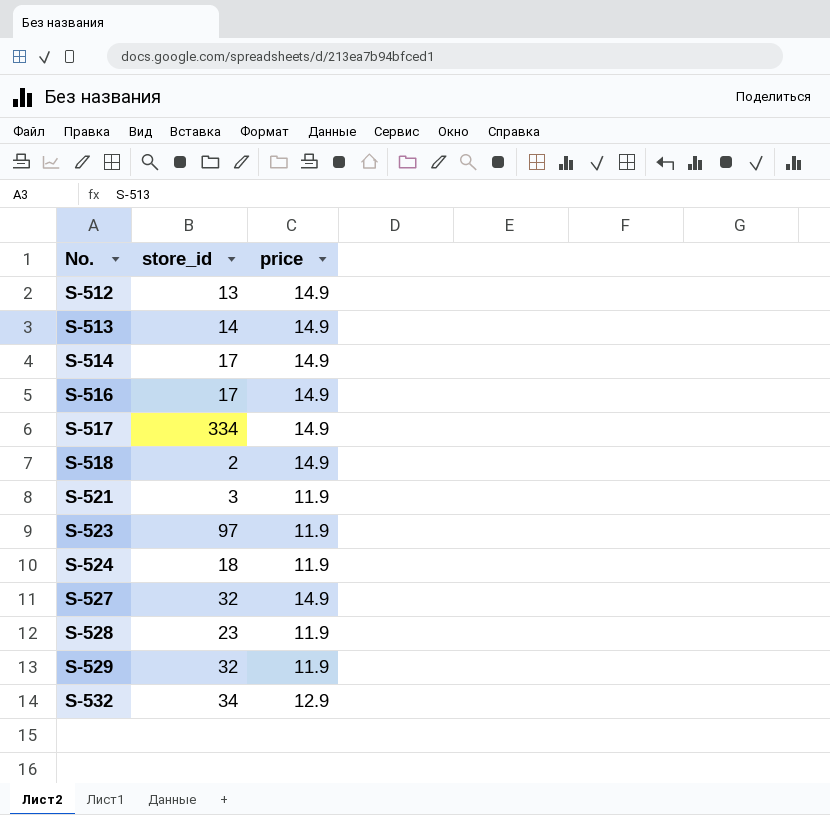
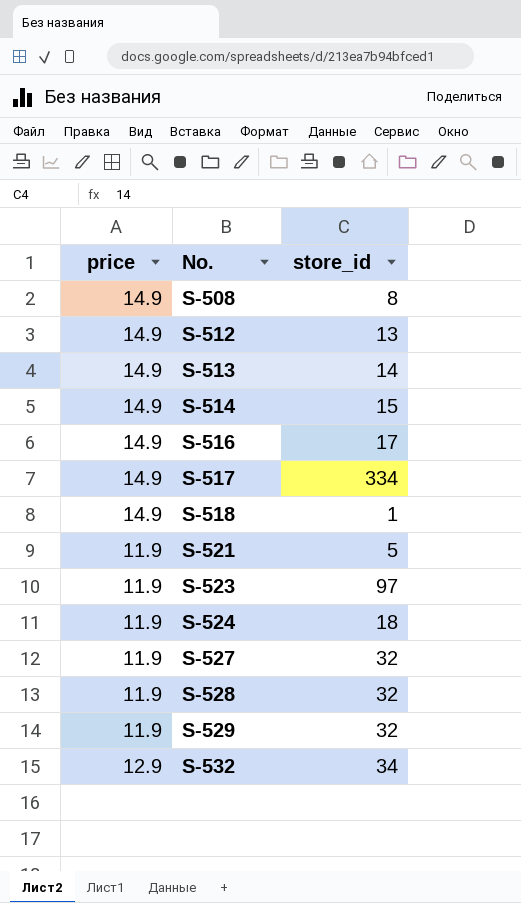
column price | position: 3 -> 1
row S-508: none -> 14.9 | 8
S-514 | store_id: 17 -> 15
S-518 | store_id: 2 -> 1
S-521 | store_id: 3 -> 5
S-527 | price: 14.9 -> 11.9
S-528 | store_id: 23 -> 32

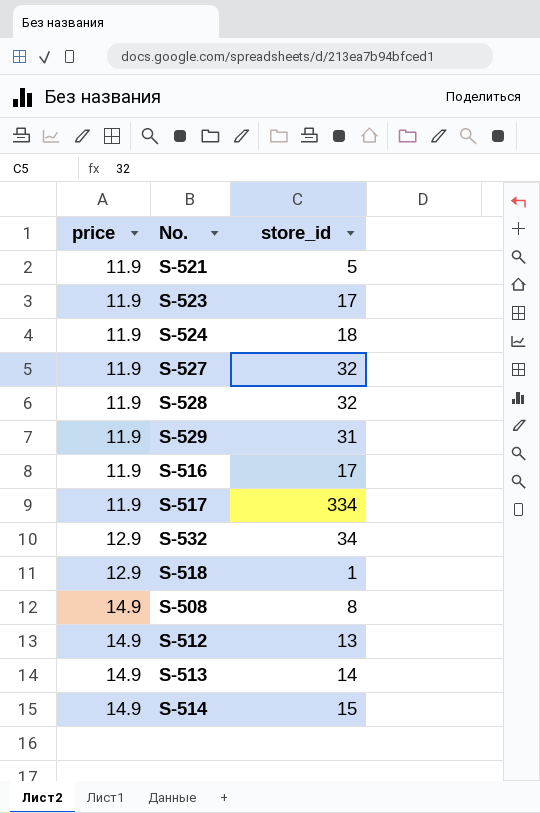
row order: No. ascending -> price ascending
S-523 | store_id: 97 -> 17
S-529 | store_id: 32 -> 31
S-516 | price: 14.9 -> 11.9
S-517 | price: 14.9 -> 11.9
S-518 | price: 14.9 -> 12.9

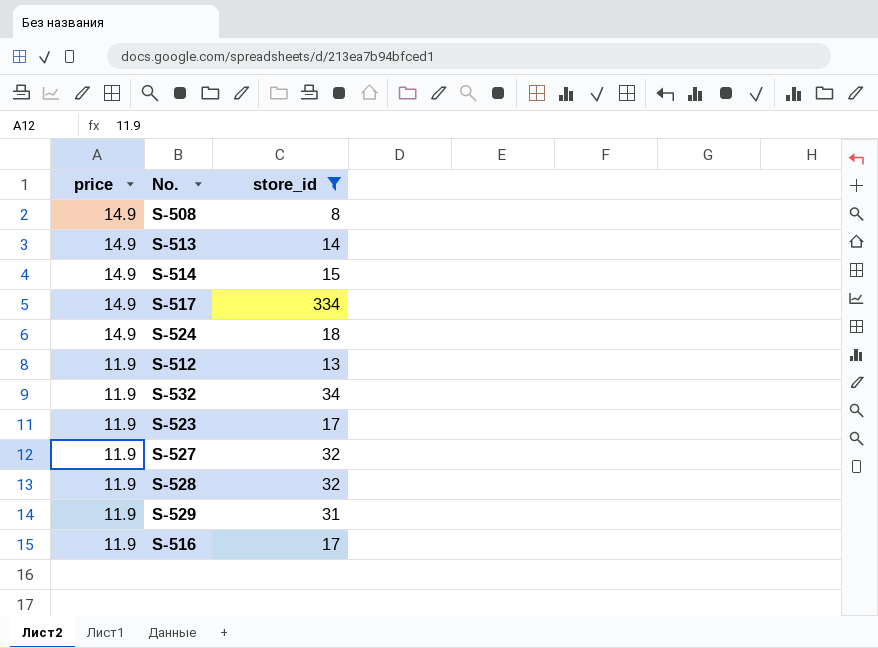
filter: none -> store_id >= 8
row order: price ascending -> price descending
S-517 | price: 11.9 -> 14.9
S-524 | price: 11.9 -> 14.9
S-512 | price: 14.9 -> 11.9
S-532 | price: 12.9 -> 11.9

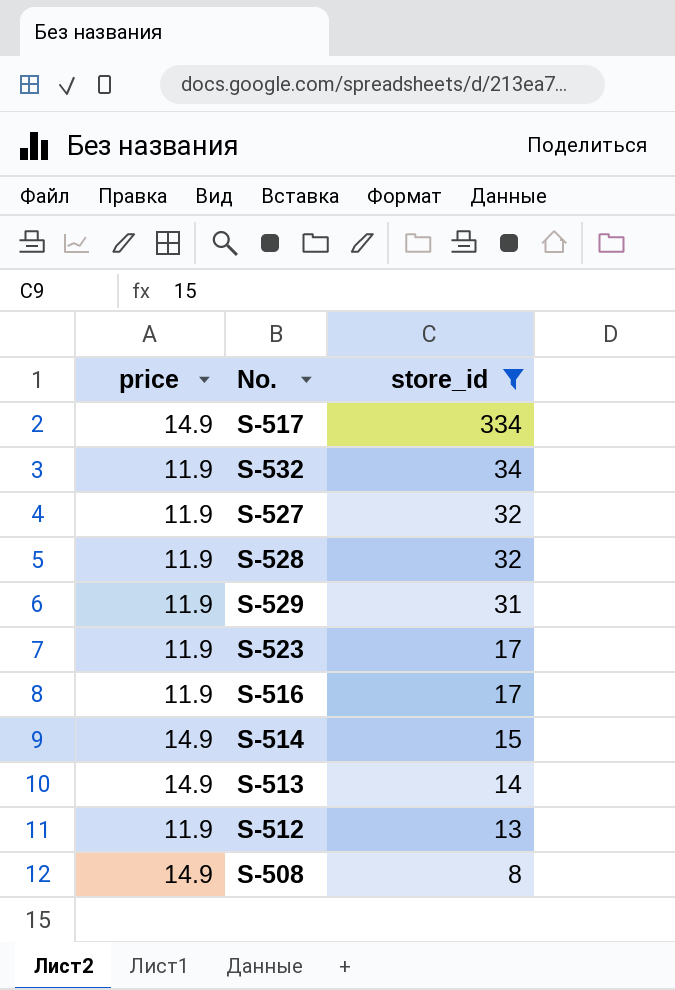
row order: price descending -> store_id descending
row S-524: 14.9 | 18 -> none

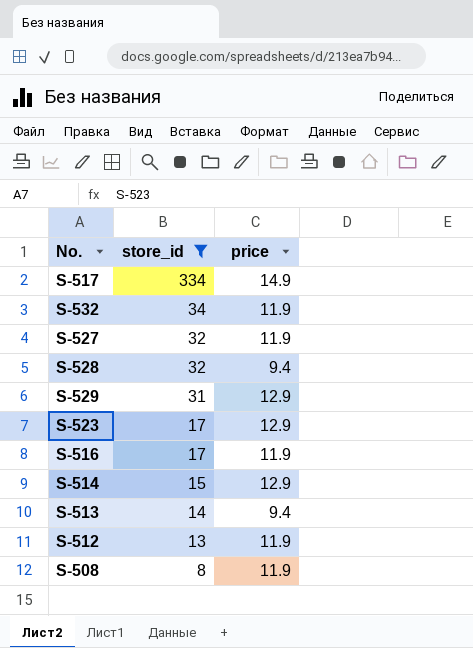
column price | position: 1 -> 3
S-528 | price: 11.9 -> 9.4
S-529 | price: 11.9 -> 12.9
S-523 | price: 11.9 -> 12.9
S-514 | price: 14.9 -> 12.9
S-513 | price: 14.9 -> 9.4
S-508 | price: 14.9 -> 11.9

